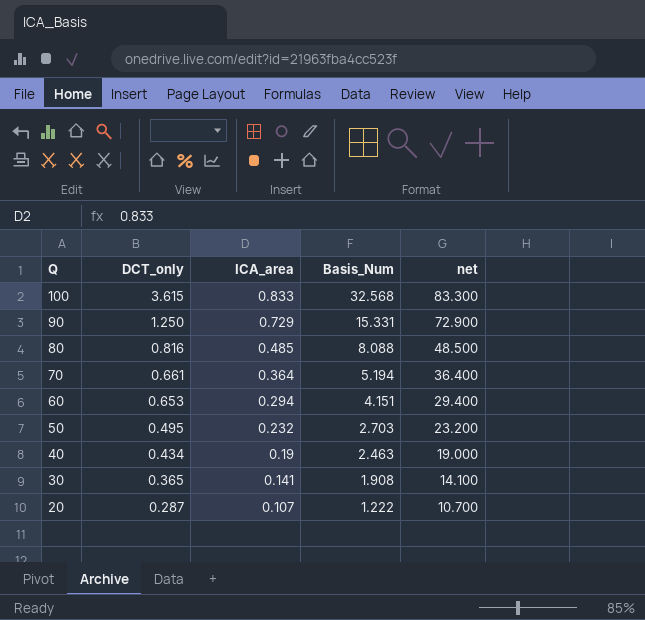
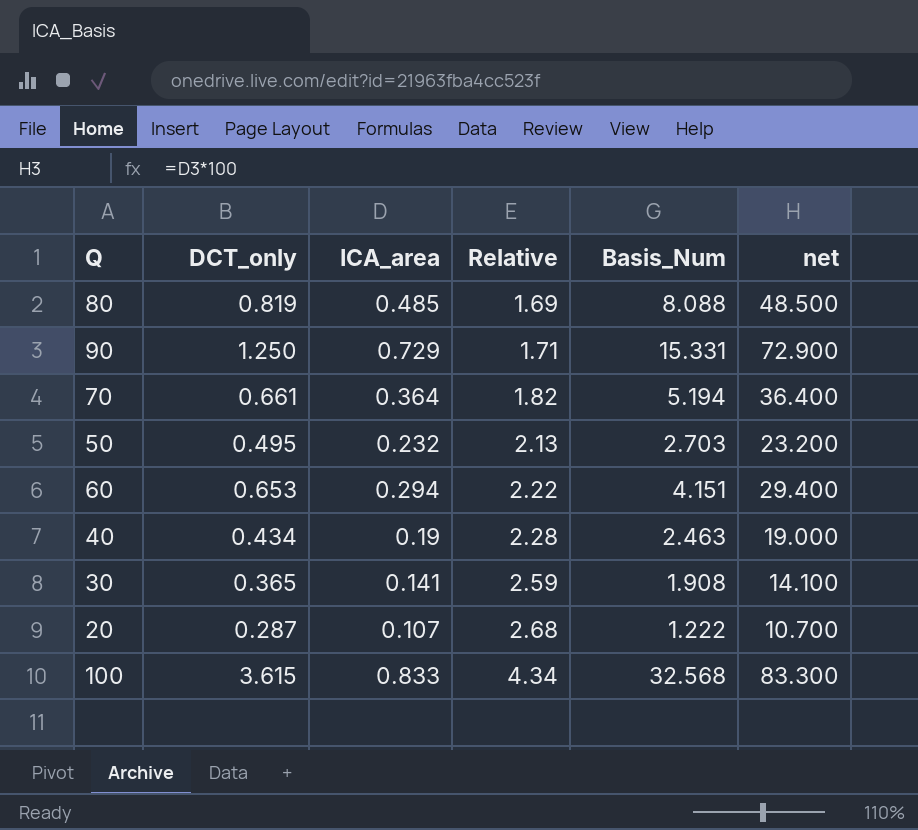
row order: Q descending -> Relative ascending
column Relative | formula: none -> [DCT_only] / [ICA_area]
80 | DCT_only: 0.816 -> 0.819

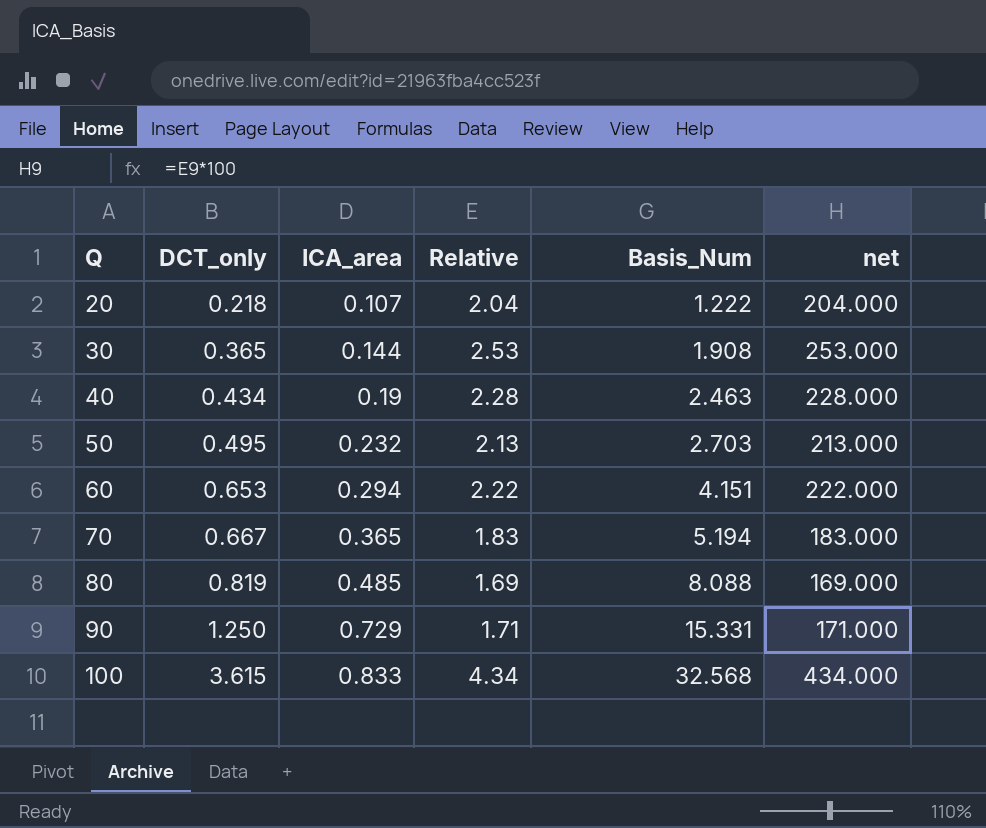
row order: Relative ascending -> Q ascending
column net | formula: [ICA_area] * 100 -> [Relative] * 100
20 | DCT_only: 0.287 -> 0.218
20 | Relative: 2.68 -> 2.04
30 | ICA_area: 0.141 -> 0.144
30 | Relative: 2.59 -> 2.53
70 | DCT_only: 0.661 -> 0.667
70 | ICA_area: 0.364 -> 0.365
70 | Relative: 1.82 -> 1.83

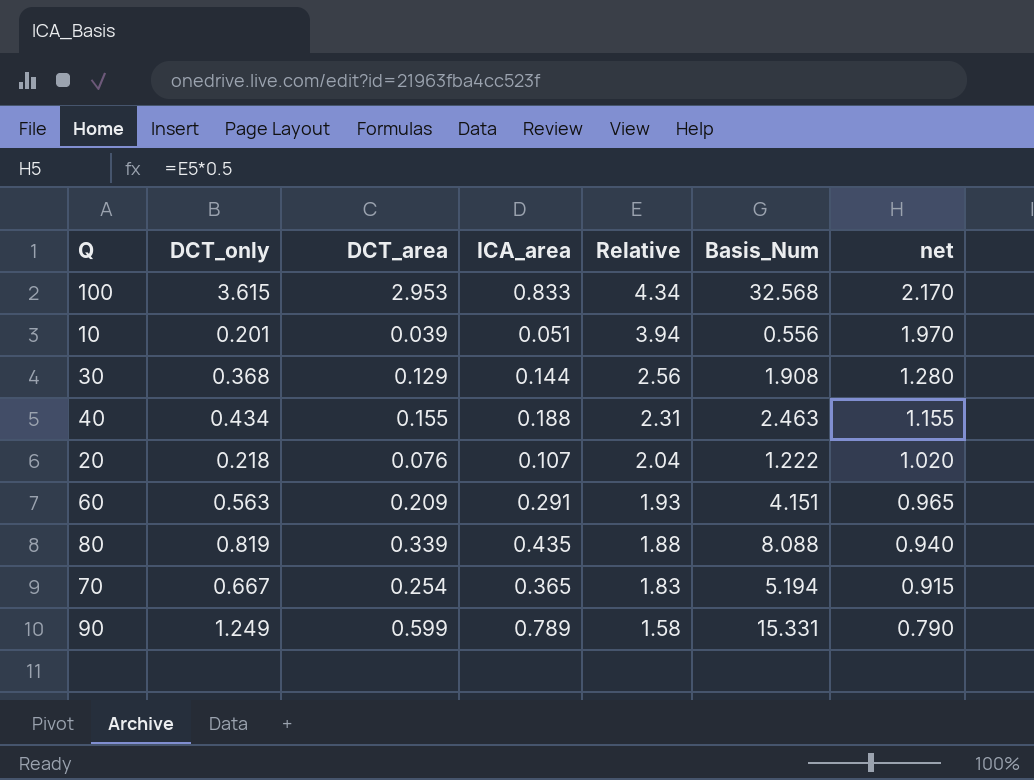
row order: Q ascending -> Relative descending
column DCT_area | position: none -> 3
column net | formula: [Relative] * 100 -> [Relative] * 0.5
row 50: 0.495 | 0.232 | 2.13 | 2.703 | 213.000 -> none
row 10: none -> 0.201 | 0.039 | 0.051 | 3.94 | 0.556 | 1.970
30 | DCT_only: 0.365 -> 0.368
30 | Relative: 2.53 -> 2.56
40 | ICA_area: 0.19 -> 0.188
40 | Relative: 2.28 -> 2.31
60 | DCT_only: 0.653 -> 0.563
60 | ICA_area: 0.294 -> 0.291
60 | Relative: 2.22 -> 1.93
80 | ICA_area: 0.485 -> 0.435
80 | Relative: 1.69 -> 1.88
90 | DCT_only: 1.250 -> 1.249
90 | ICA_area: 0.729 -> 0.789
90 | Relative: 1.71 -> 1.58

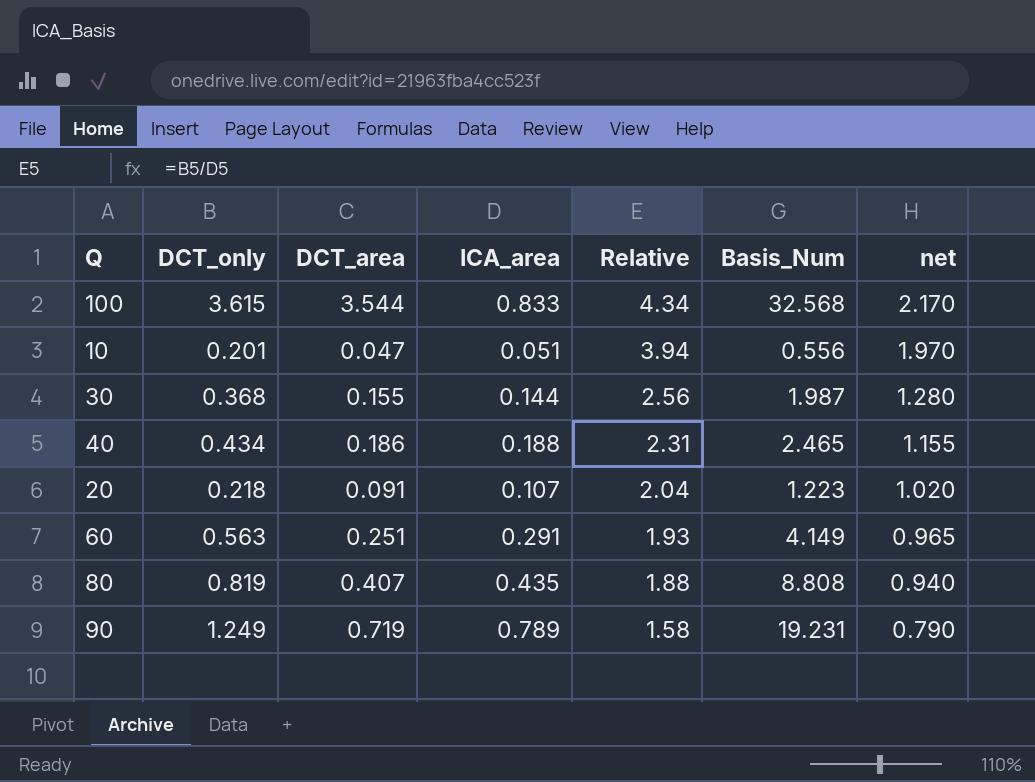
row 70: 0.667 | 0.254 | 0.365 | 1.83 | 5.194 | 0.915 -> none
100 | DCT_area: 2.953 -> 3.544
10 | DCT_area: 0.039 -> 0.047
30 | DCT_area: 0.129 -> 0.155
30 | Basis_Num: 1.908 -> 1.987
40 | DCT_area: 0.155 -> 0.186
40 | Basis_Num: 2.463 -> 2.465
20 | DCT_area: 0.076 -> 0.091
20 | Basis_Num: 1.222 -> 1.223
60 | DCT_area: 0.209 -> 0.251
60 | Basis_Num: 4.151 -> 4.149
80 | DCT_area: 0.339 -> 0.407
80 | Basis_Num: 8.088 -> 8.808
90 | DCT_area: 0.599 -> 0.719
90 | Basis_Num: 15.331 -> 19.231

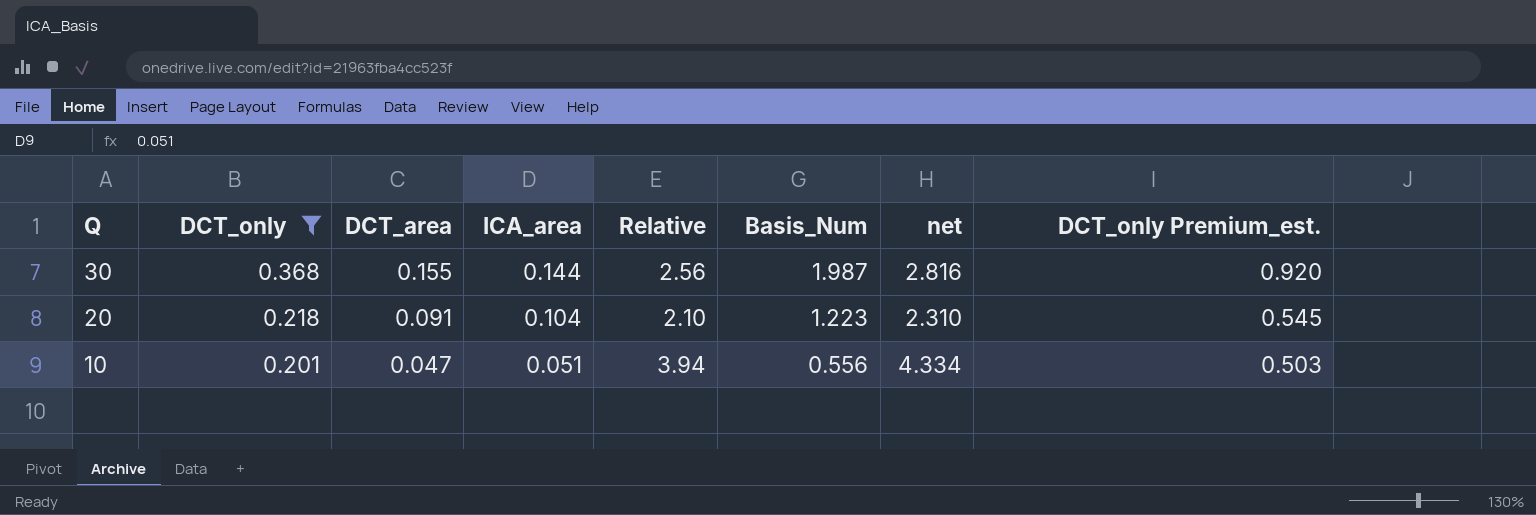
filter: none -> DCT_only <= 0.368
row order: Relative descending -> Q descending
column net | formula: [Relative] * 0.5 -> [Relative] * 1.1
column DCT_only Premium_est. | formula: none -> [DCT_only] * 2.5
20 | ICA_area: 0.107 -> 0.104
20 | Relative: 2.04 -> 2.10

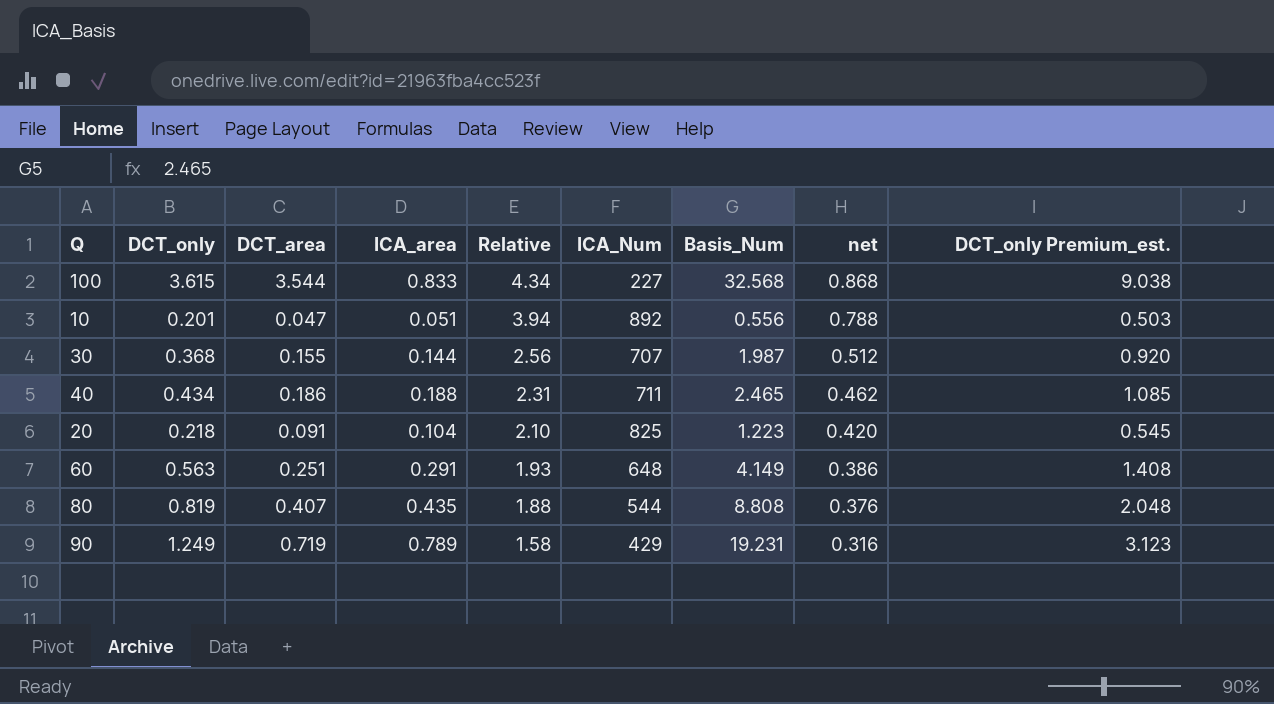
filter: DCT_only <= 0.368 -> none
row order: Q descending -> Relative descending
column ICA_Num | position: none -> 6
column net | formula: [Relative] * 1.1 -> [Relative] * 0.2

